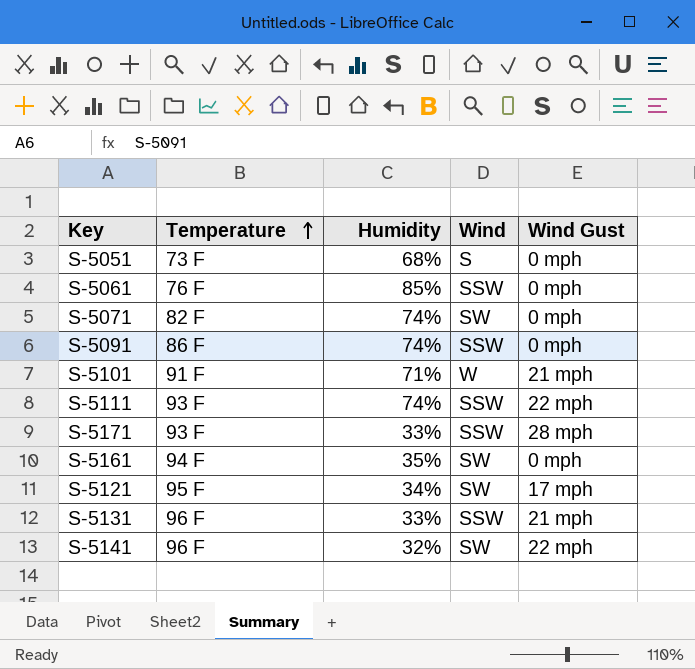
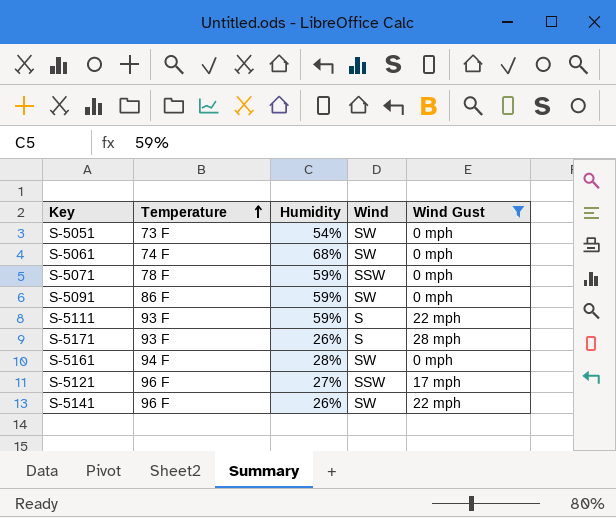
filter: none -> Wind Gust != 21 mph
S-5051 | Humidity: 68% -> 54%
S-5051 | Wind: S -> SW
S-5061 | Temperature: 76 F -> 74 F
S-5061 | Humidity: 85% -> 68%
S-5061 | Wind: SSW -> SW
S-5071 | Temperature: 82 F -> 78 F
S-5071 | Humidity: 74% -> 59%
S-5071 | Wind: SW -> SSW
S-5091 | Humidity: 74% -> 59%
S-5091 | Wind: SSW -> SW
S-5111 | Humidity: 74% -> 59%
S-5111 | Wind: SSW -> S
S-5171 | Humidity: 33% -> 26%
S-5171 | Wind: SSW -> S
S-5161 | Humidity: 35% -> 28%
S-5121 | Temperature: 95 F -> 96 F
S-5121 | Humidity: 34% -> 27%
S-5121 | Wind: SW -> SSW
S-5141 | Humidity: 32% -> 26%

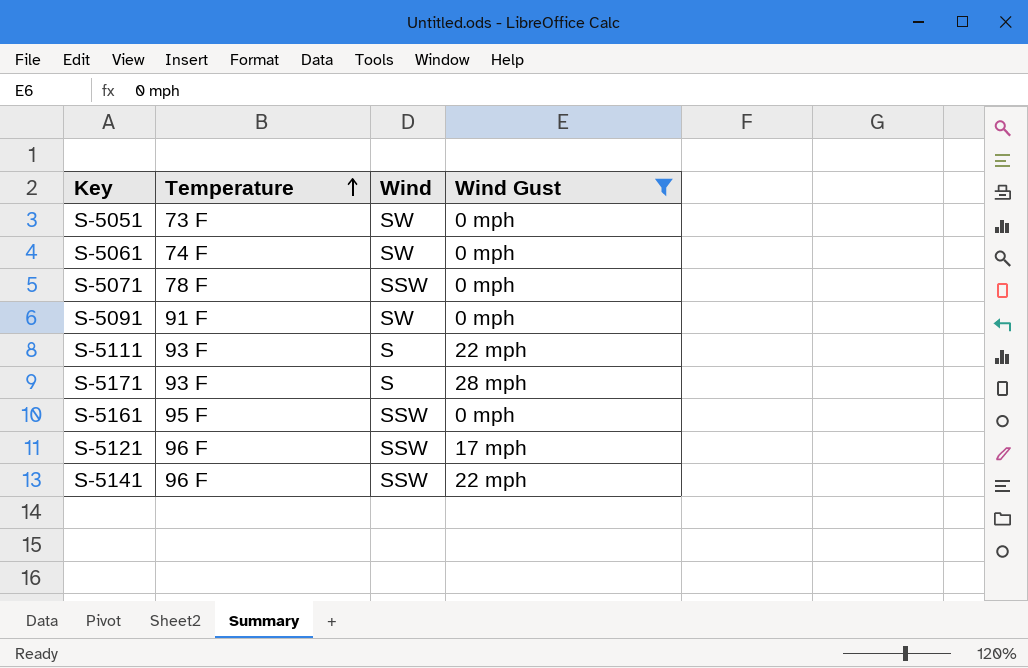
column Humidity | position: 3 -> none
S-5091 | Temperature: 86 F -> 91 F
S-5161 | Temperature: 94 F -> 95 F
S-5161 | Wind: SW -> SSW
S-5141 | Wind: SW -> SSW

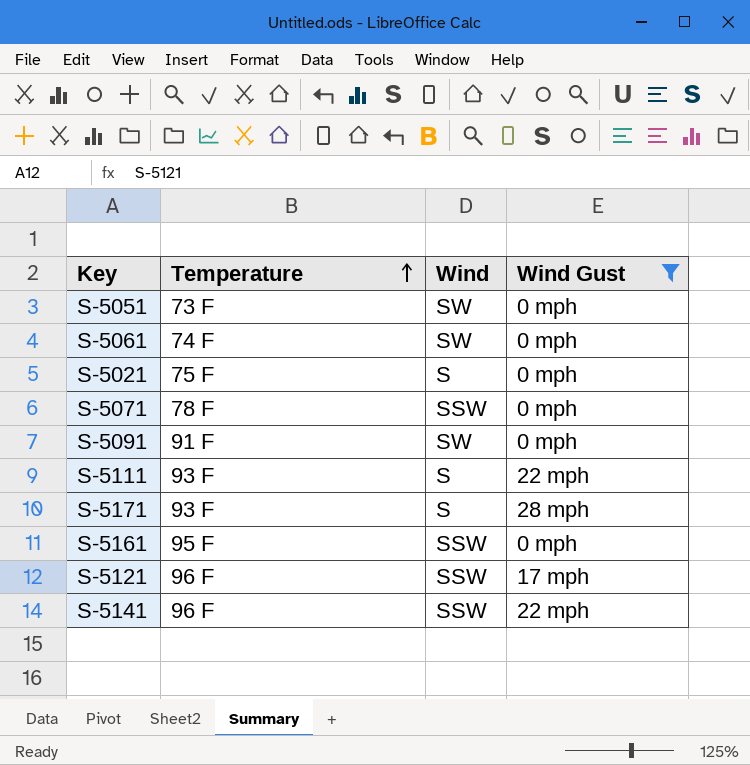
row S-5021: none -> 75 F | S | 0 mph

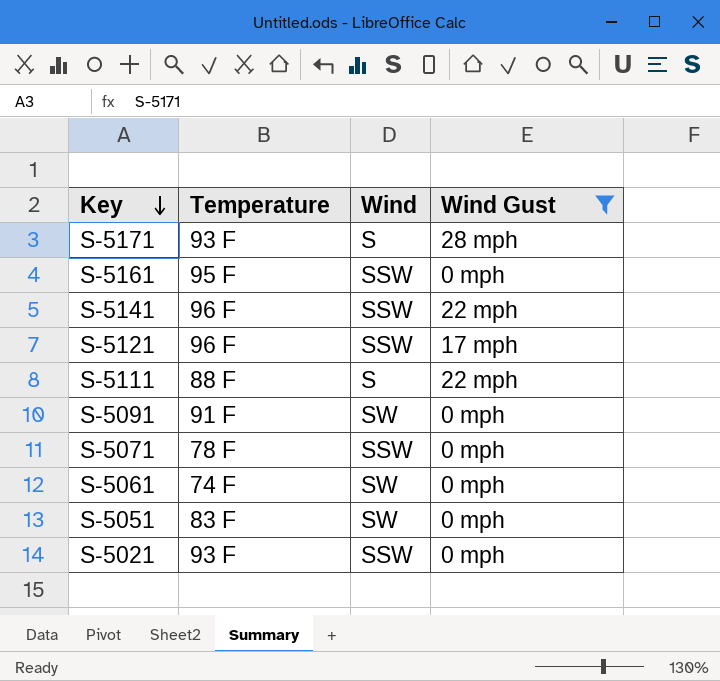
row order: Temperature ascending -> Key descending
S-5111 | Temperature: 93 F -> 88 F
S-5051 | Temperature: 73 F -> 83 F
S-5021 | Temperature: 75 F -> 93 F
S-5021 | Wind: S -> SSW

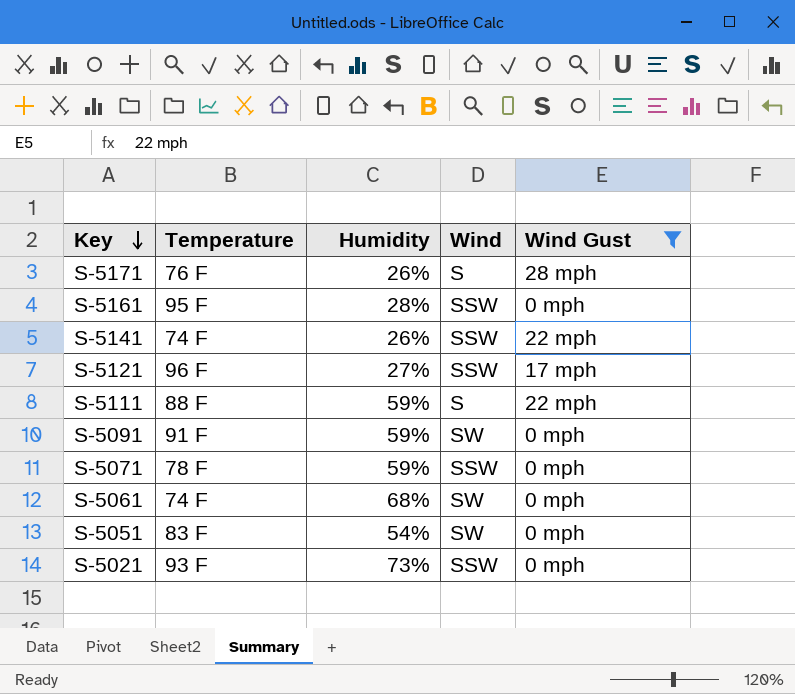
column Humidity | position: none -> 3
S-5171 | Temperature: 93 F -> 76 F
S-5141 | Temperature: 96 F -> 74 F

